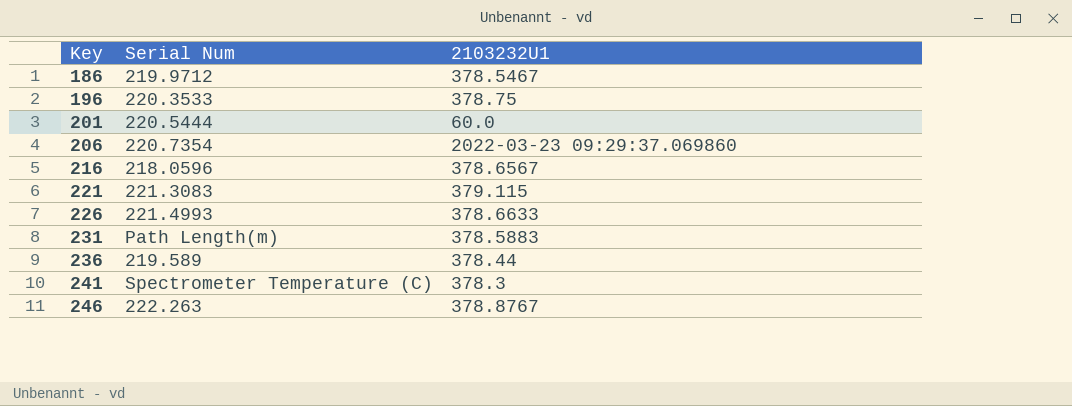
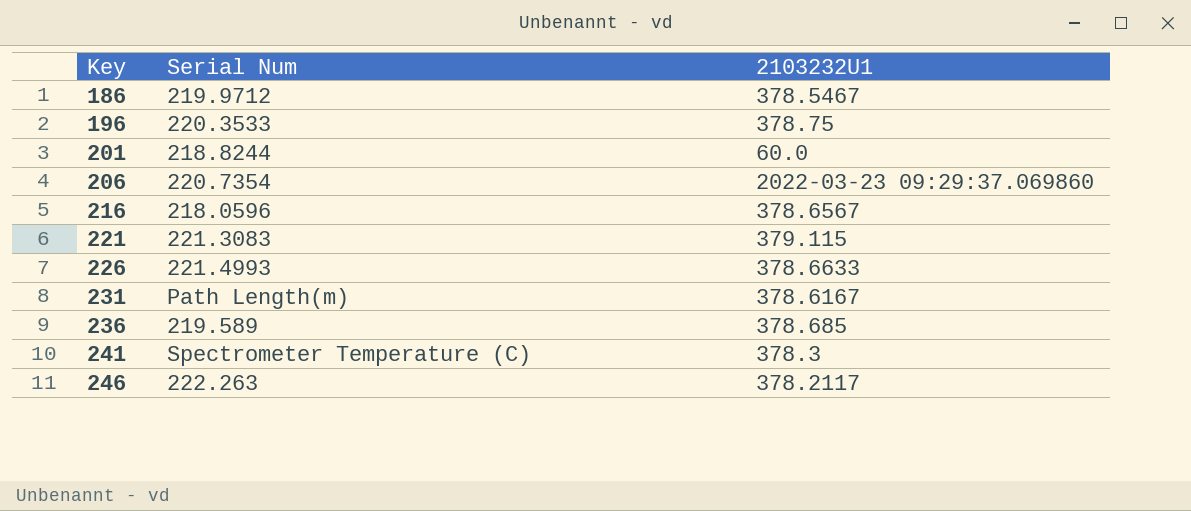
201 | Serial Num: 220.5444 -> 218.8244
231 | 2103232U1: 378.5883 -> 378.6167
236 | 2103232U1: 378.44 -> 378.685
246 | 2103232U1: 378.8767 -> 378.2117

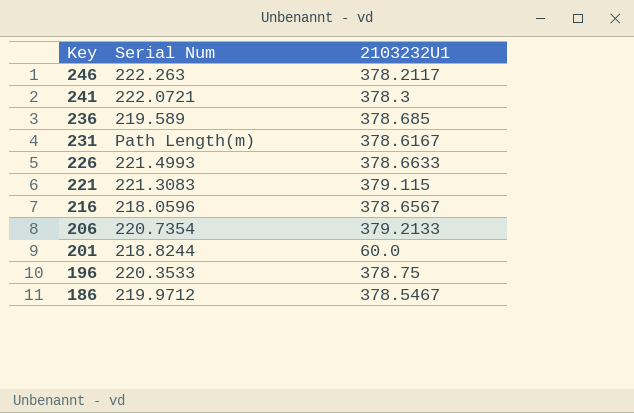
row order: Key ascending -> Key descending
241 | Serial Num: Spectrometer Temperature (C) -> 222.0721
206 | 2103232U1: 2022-03-23 09:29:37.069860 -> 379.2133

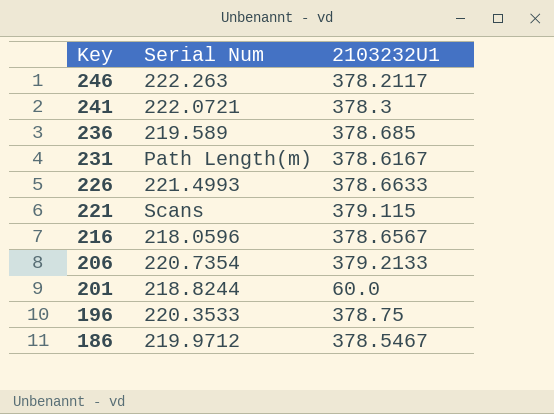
221 | Serial Num: 221.3083 -> Scans

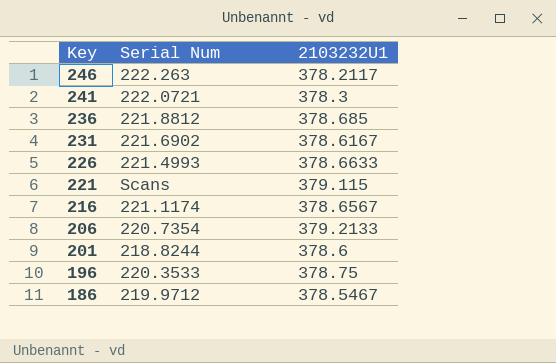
236 | Serial Num: 219.589 -> 221.8812
231 | Serial Num: Path Length(m) -> 221.6902
216 | Serial Num: 218.0596 -> 221.1174
201 | 2103232U1: 60.0 -> 378.6

